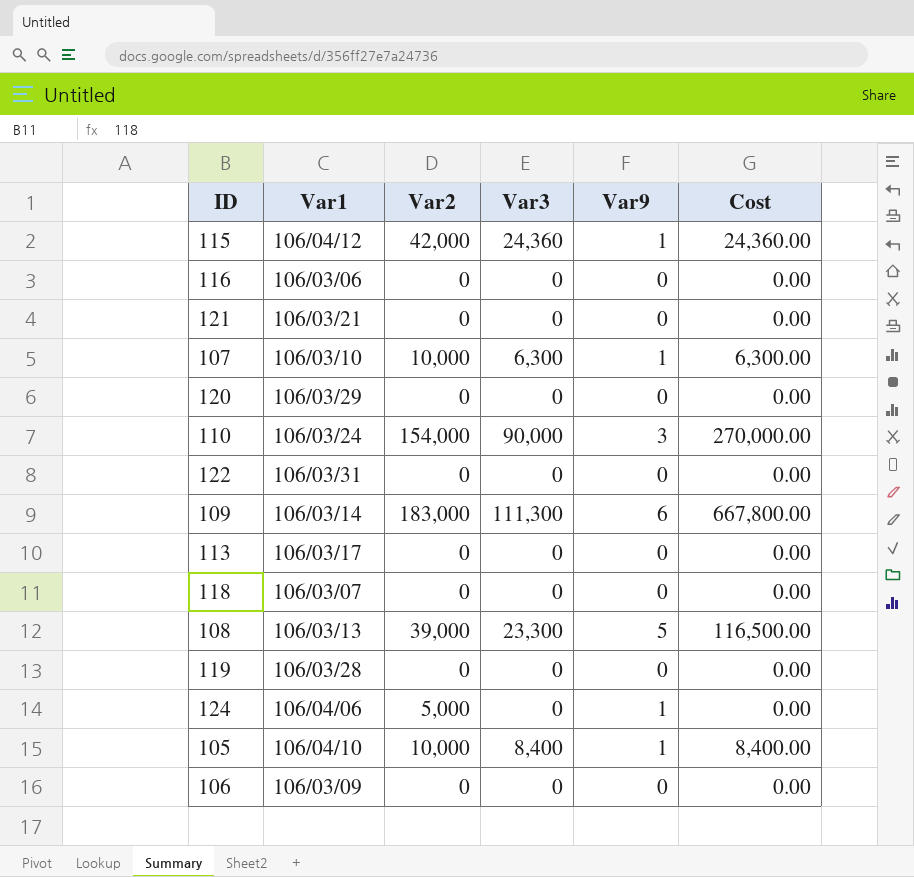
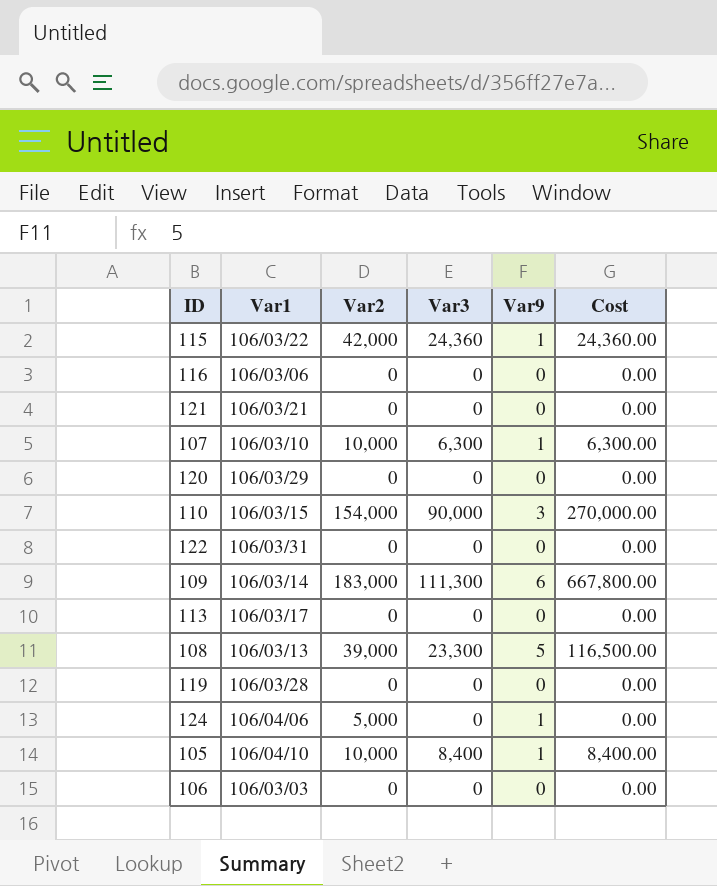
row 118: 106/03/07 | 0 | 0 | 0 | 0.00 -> none
115 | Var1: 106/04/12 -> 106/03/22
110 | Var1: 106/03/24 -> 106/03/15
106 | Var1: 106/03/09 -> 106/03/03

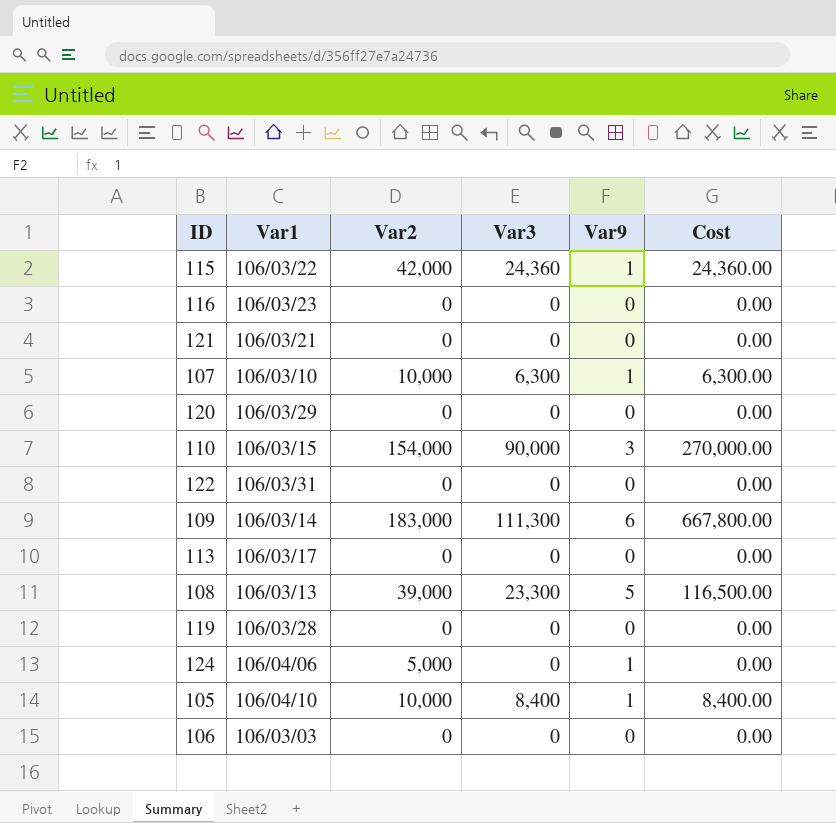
116 | Var1: 106/03/06 -> 106/03/23

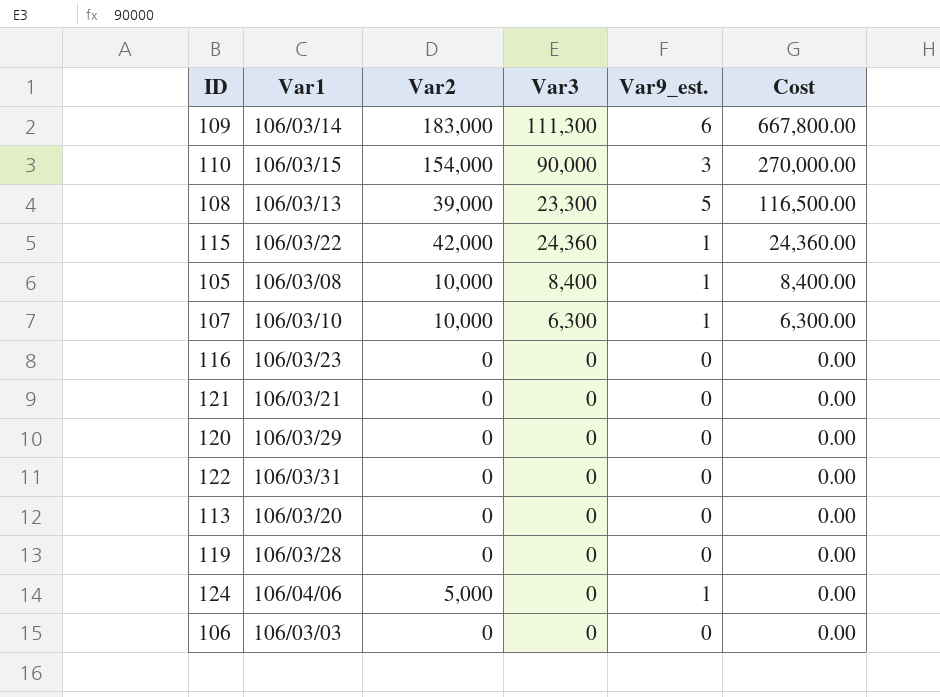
row order: none -> Cost descending
column name: Var9 -> Var9_est.
105 | Var1: 106/04/10 -> 106/03/08
113 | Var1: 106/03/17 -> 106/03/20

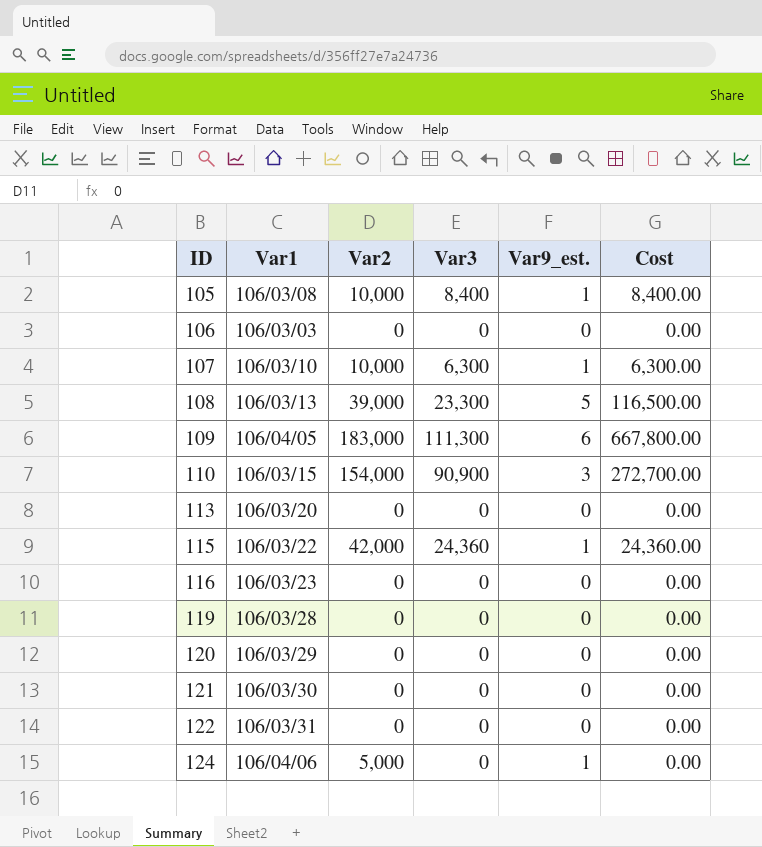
row order: Cost descending -> ID ascending
109 | Var1: 106/03/14 -> 106/04/05
110 | Var3: 90,000 -> 90,900
110 | Cost: 270,000.00 -> 272,700.00
121 | Var1: 106/03/21 -> 106/03/30

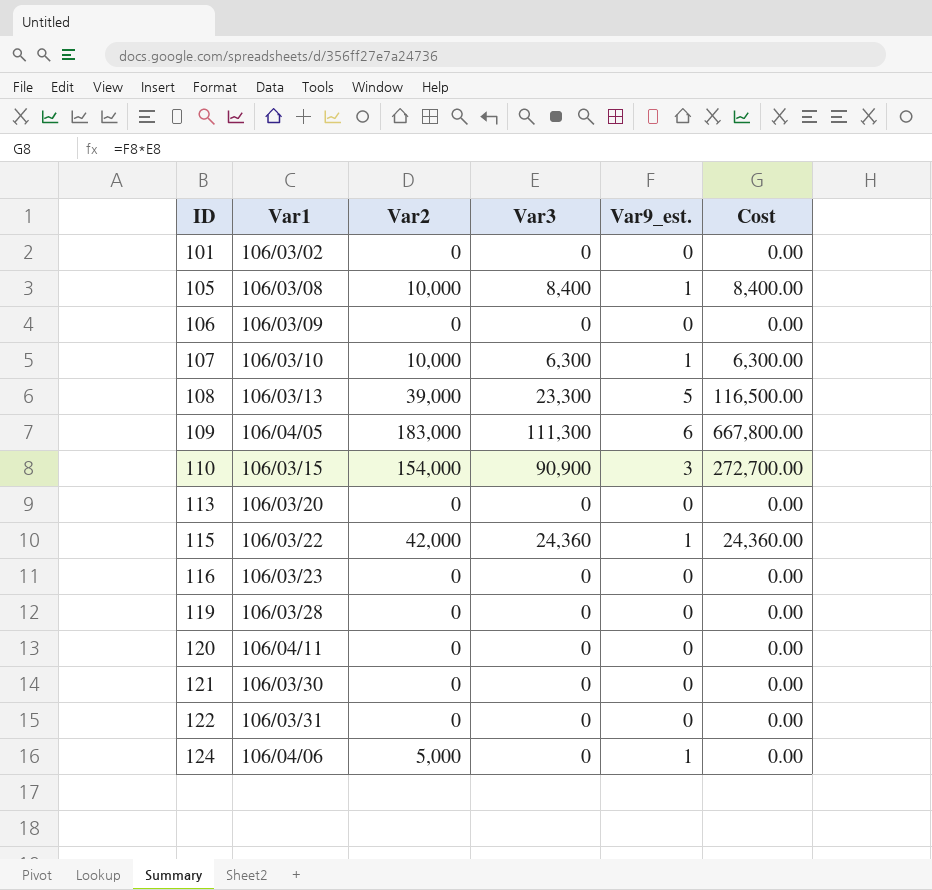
row 101: none -> 106/03/02 | 0 | 0 | 0 | 0.00
106 | Var1: 106/03/03 -> 106/03/09
120 | Var1: 106/03/29 -> 106/04/11

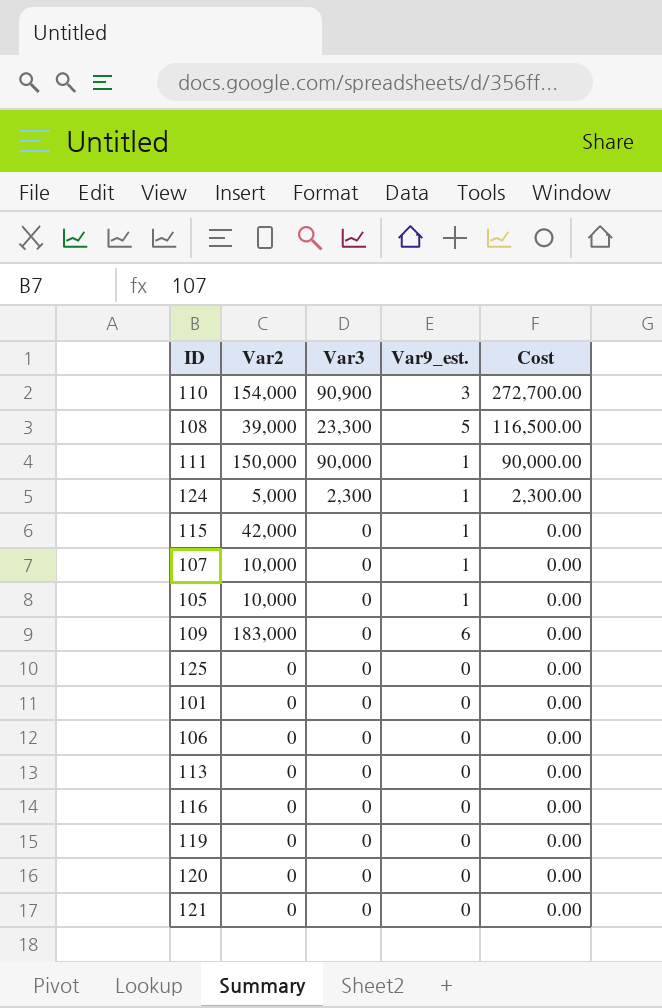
row order: ID ascending -> Cost descending
column Var1 | position: 2 -> none
row 122: 106/03/31 | 0 | 0 | 0 | 0.00 -> none
row 111: none -> 150,000 | 90,000 | 1 | 90,000.00
124 | Var3: 0 -> 2,300
124 | Cost: 0.00 -> 2,300.00
115 | Var3: 24,360 -> 0
115 | Cost: 24,360.00 -> 0.00
107 | Var3: 6,300 -> 0
107 | Cost: 6,300.00 -> 0.00
105 | Var3: 8,400 -> 0
105 | Cost: 8,400.00 -> 0.00
109 | Var3: 111,300 -> 0
109 | Cost: 667,800.00 -> 0.00
row 125: none -> 0 | 0 | 0 | 0.00

